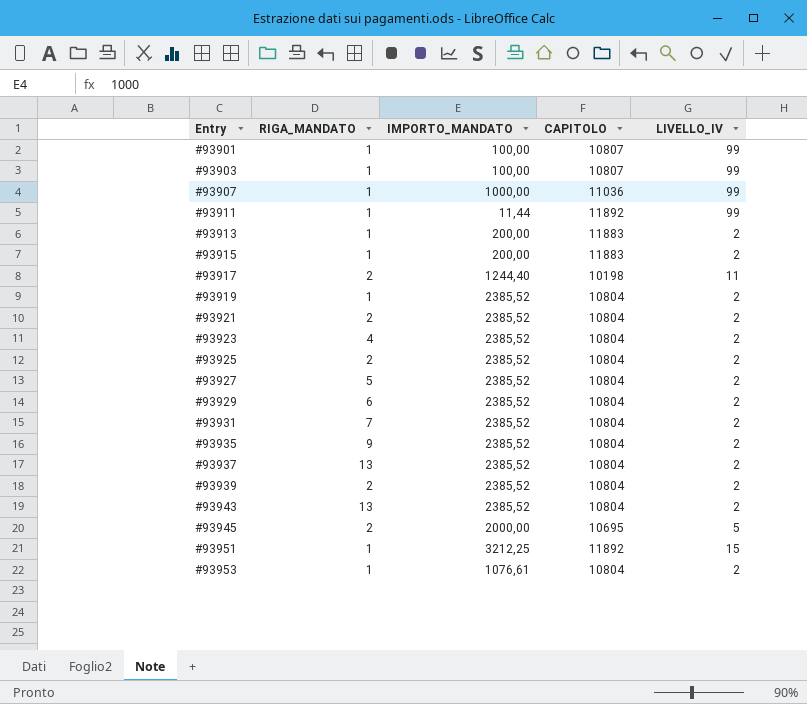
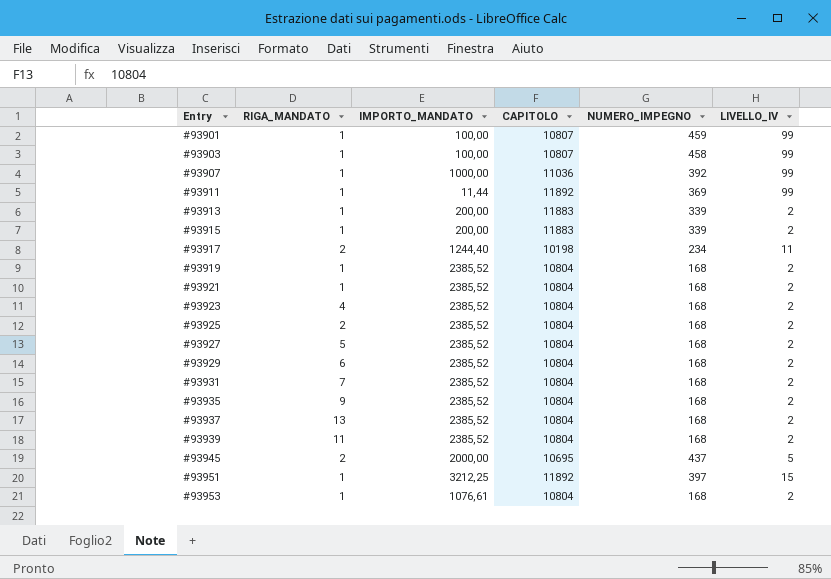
column NUMERO_IMPEGNO | position: none -> 5
row #93943: 13 | 2385,52 | 10804 | 2 -> none
#93921 | RIGA_MANDATO: 2 -> 1
#93939 | RIGA_MANDATO: 2 -> 11

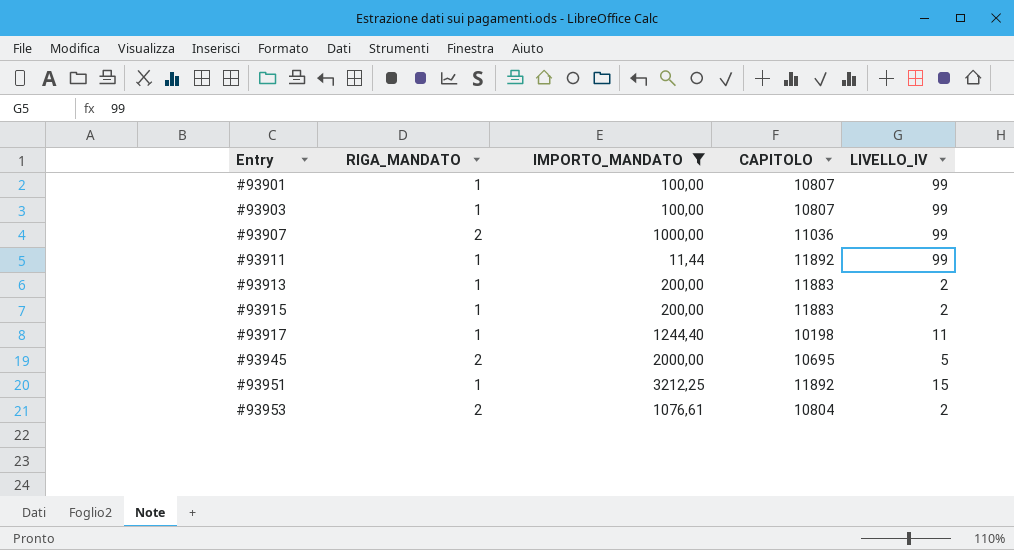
filter: none -> IMPORTO_MANDATO != 2385,52
column NUMERO_IMPEGNO | position: 5 -> none
#93907 | RIGA_MANDATO: 1 -> 2
#93917 | RIGA_MANDATO: 2 -> 1
#93953 | RIGA_MANDATO: 1 -> 2

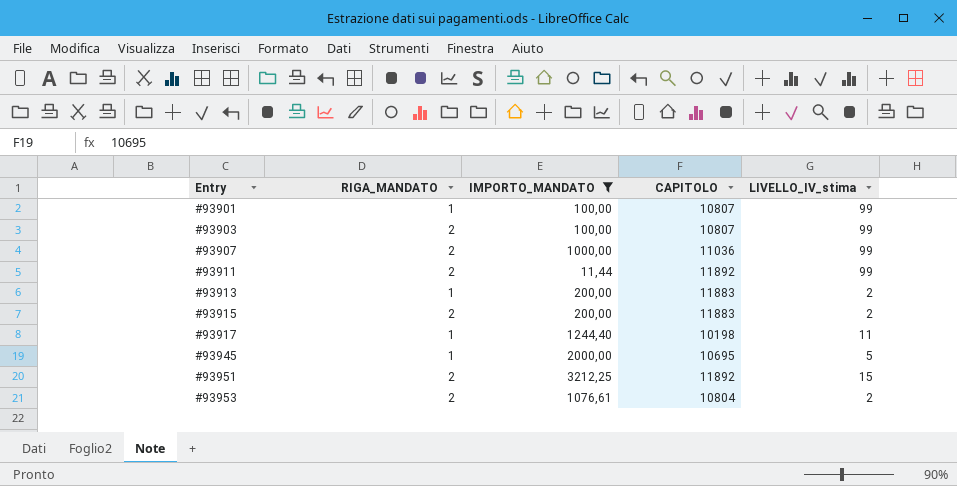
column name: LIVELLO_IV -> LIVELLO_IV_stima
#93903 | RIGA_MANDATO: 1 -> 2
#93911 | RIGA_MANDATO: 1 -> 2
#93915 | RIGA_MANDATO: 1 -> 2
#93945 | RIGA_MANDATO: 2 -> 1
#93951 | RIGA_MANDATO: 1 -> 2

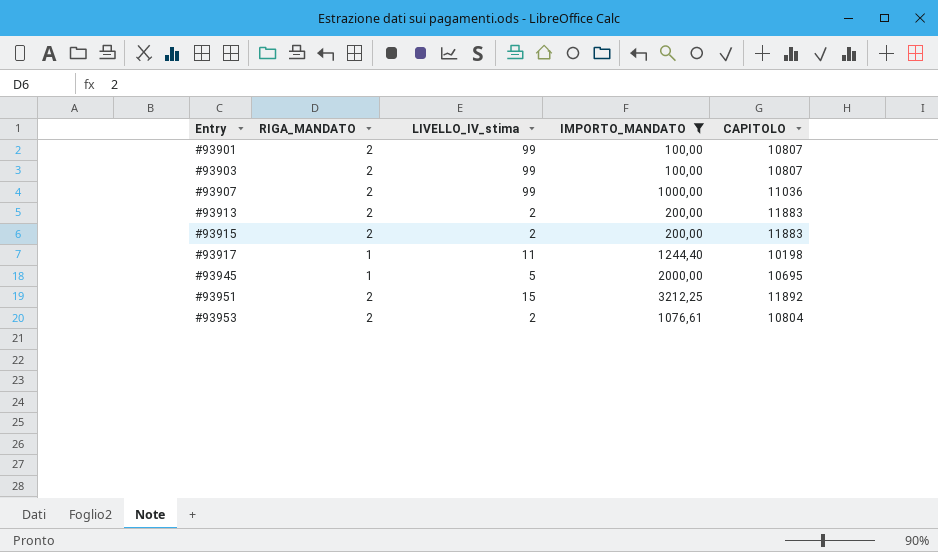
column LIVELLO_IV_stima | position: 5 -> 3
row #93911: 2 | 11,44 | 11892 | 99 -> none
#93901 | RIGA_MANDATO: 1 -> 2
#93913 | RIGA_MANDATO: 1 -> 2

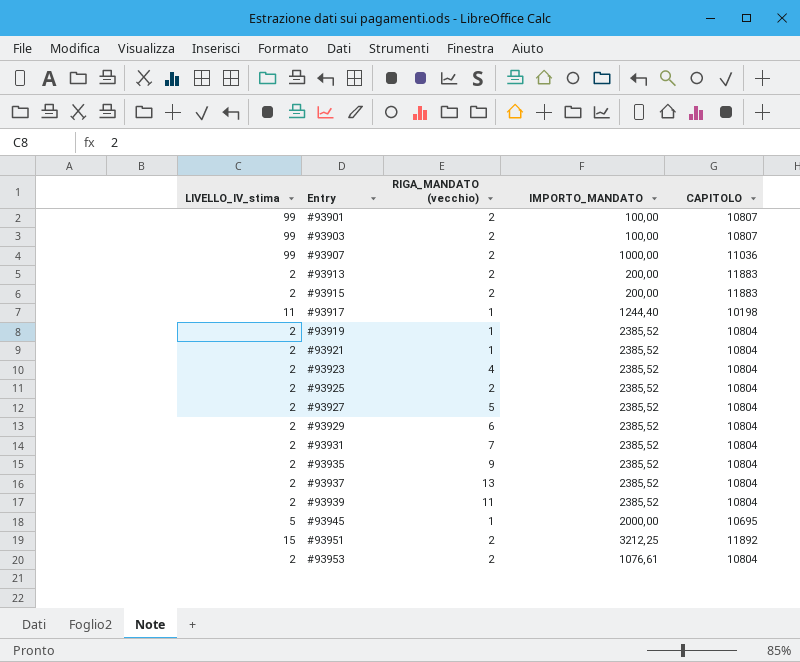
filter: IMPORTO_MANDATO != 2385,52 -> none
column LIVELLO_IV_stima | position: 3 -> 1
column name: RIGA_MANDATO -> RIGA_MANDATO (vecchio)

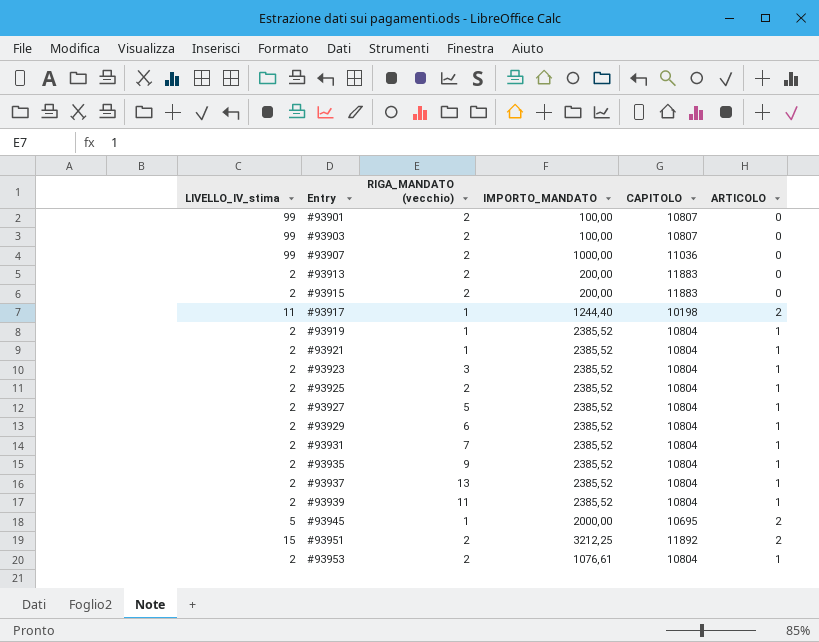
column ARTICOLO | position: none -> 6
#93923 | RIGA_MANDATO (vecchio): 4 -> 3

